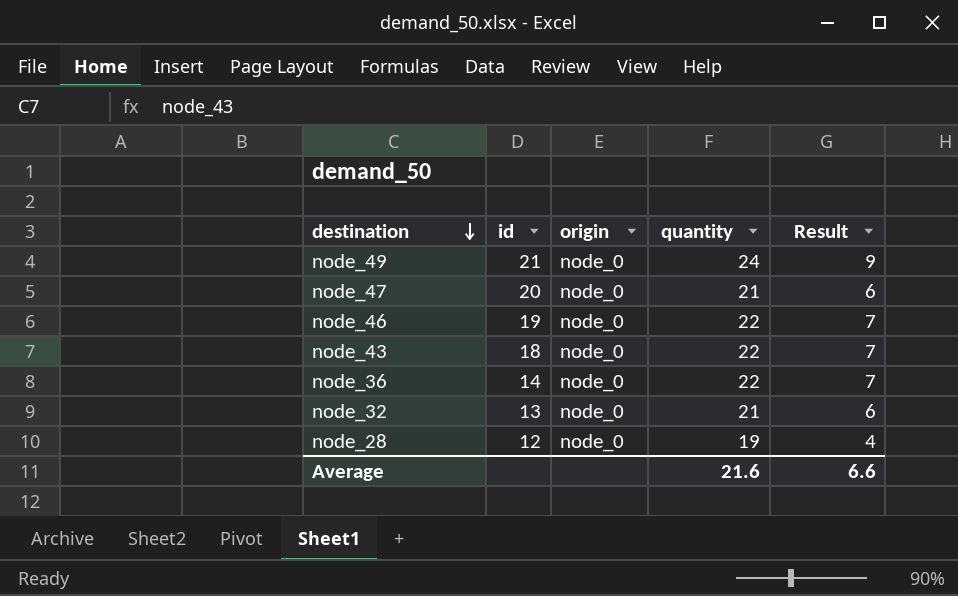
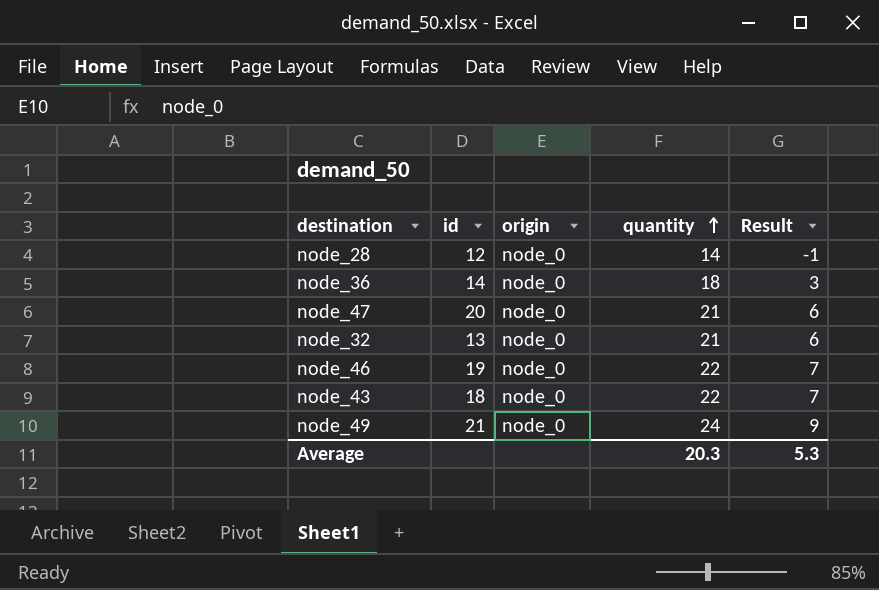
row order: destination descending -> quantity ascending
node_28 | quantity: 19 -> 14
node_28 | Result: 4 -> -1
node_36 | quantity: 22 -> 18
node_36 | Result: 7 -> 3
Average | quantity: 21.6 -> 20.3
Average | Result: 6.6 -> 5.3

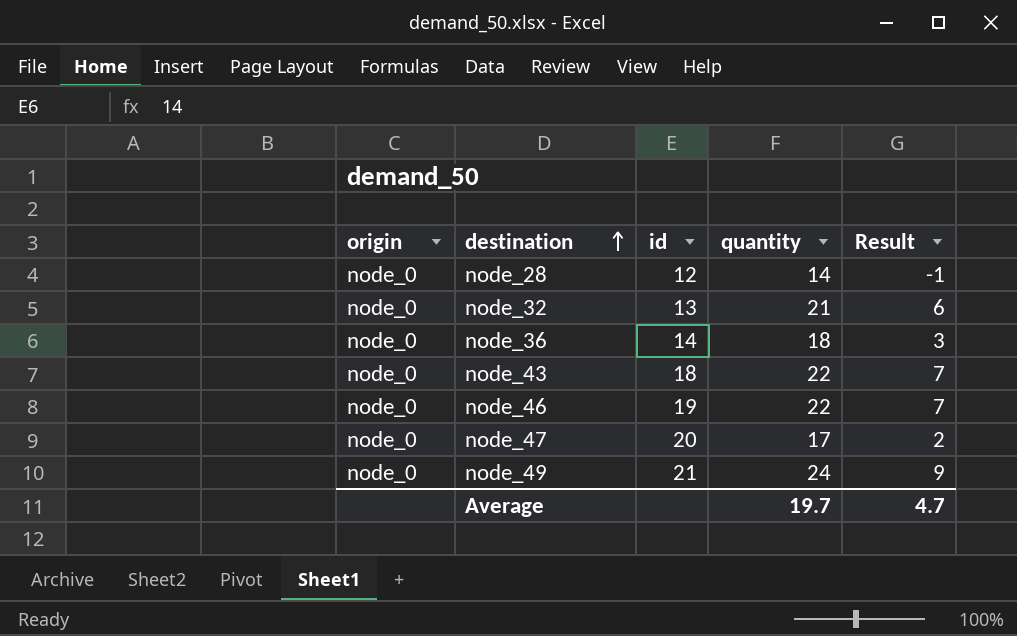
row order: quantity ascending -> destination ascending
column origin | position: 3 -> 1
node_47 | quantity: 21 -> 17
node_47 | Result: 6 -> 2
Average | quantity: 20.3 -> 19.7
Average | Result: 5.3 -> 4.7

